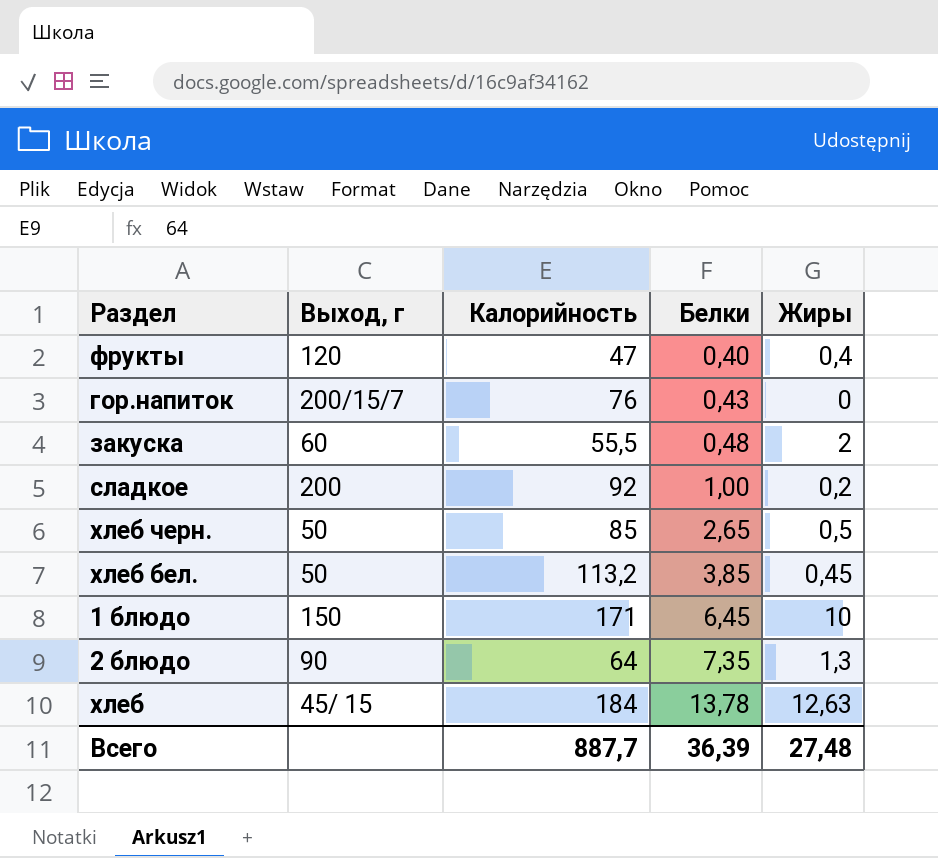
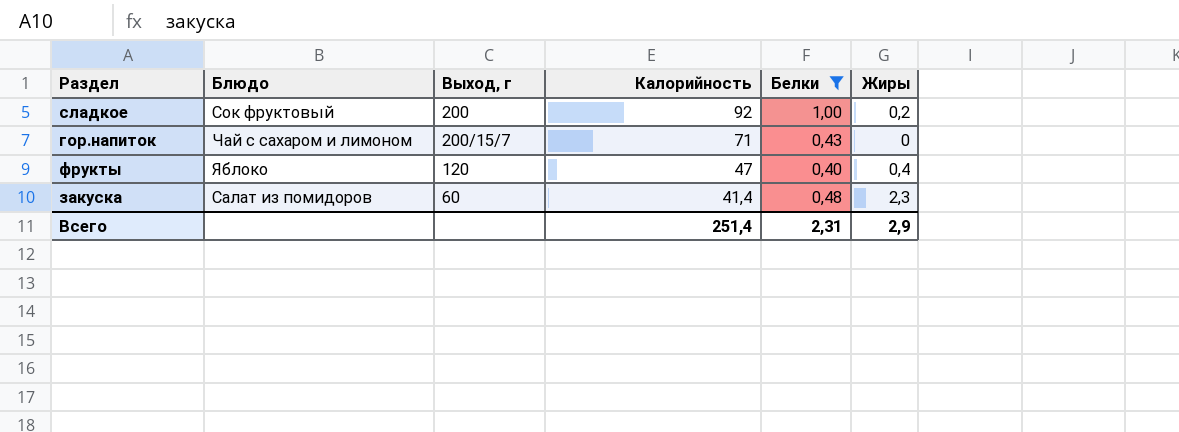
filter: none -> Белки <= 1,00
row order: Белки ascending -> Калорийность descending
column Блюдо | position: none -> 2
гор.напиток | Калорийность: 76 -> 71
закуска | Калорийность: 55,5 -> 41,4
закуска | Жиры: 2 -> 2,3
Всего | Калорийность: 887,7 -> 251,4
Всего | Белки: 36,39 -> 2,31
Всего | Жиры: 27,48 -> 2,9

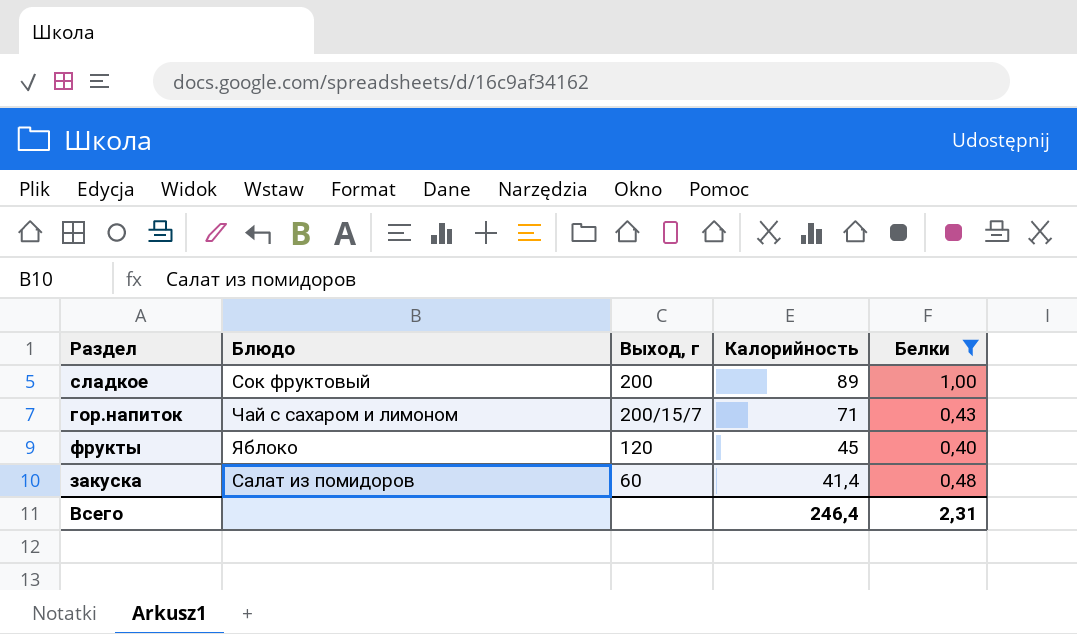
column Жиры | position: 6 -> none
сладкое | Калорийность: 92 -> 89
фрукты | Калорийность: 47 -> 45
Всего | Калорийность: 251,4 -> 246,4

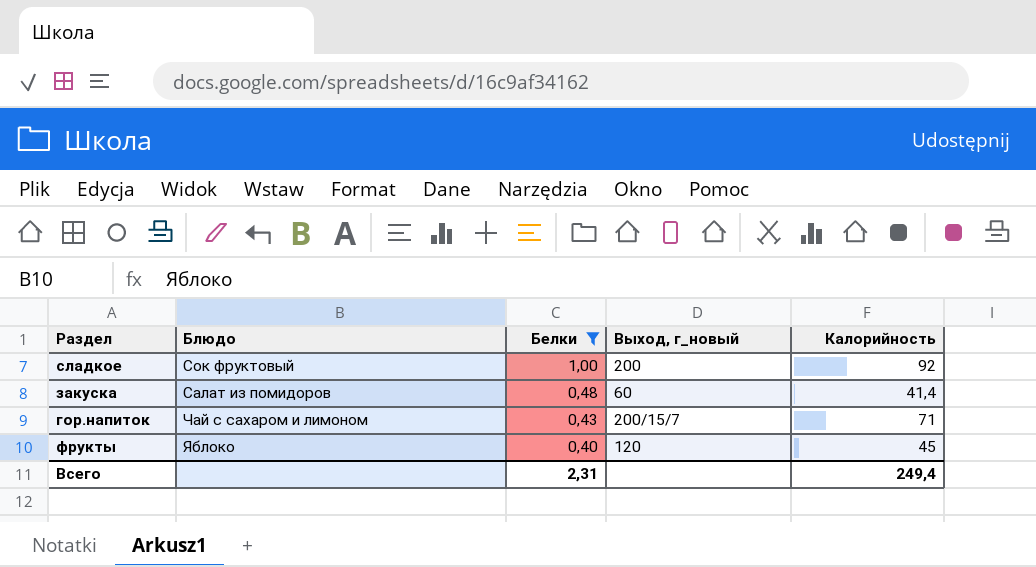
row order: Калорийность descending -> Белки descending
column Белки | position: 5 -> 3
column name: Выход, г -> Выход, г_новый
сладкое | Калорийность: 89 -> 92
Всего | Калорийность: 246,4 -> 249,4

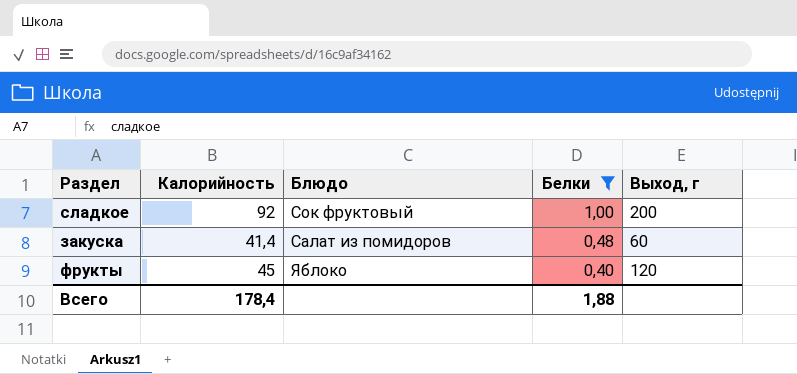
column Калорийность | position: 5 -> 2
column name: Выход, г_новый -> Выход, г
row гор.напиток: Чай с сахаром и лимоном | 0,43 | 200/15/7 | 71 -> none
Всего | Калорийность: 249,4 -> 178,4
Всего | Белки: 2,31 -> 1,88

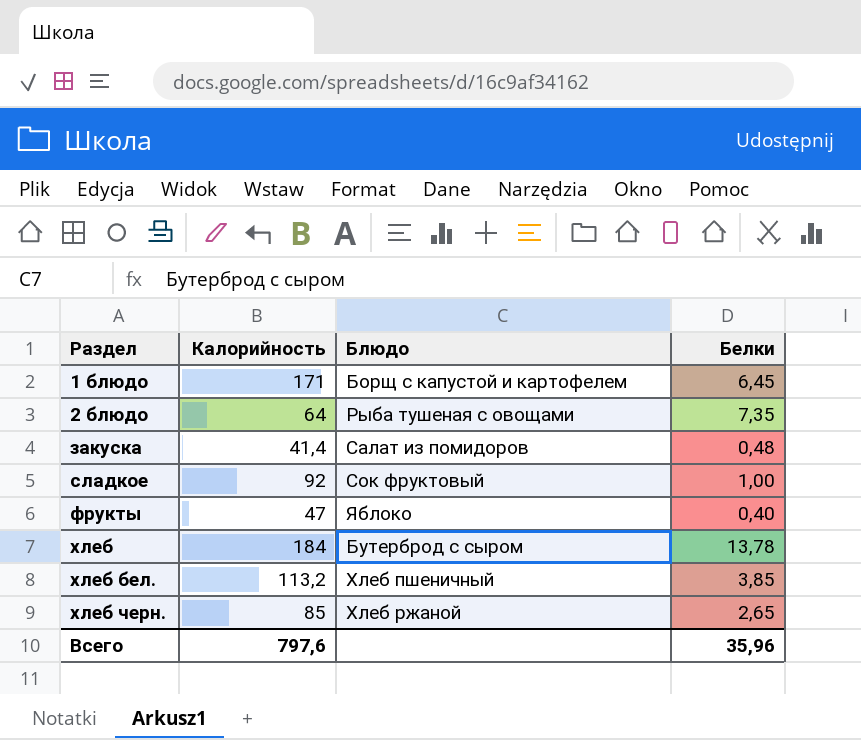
filter: Белки <= 1,00 -> none
row order: Белки descending -> Раздел ascending
column Выход, г | position: 5 -> none
фрукты | Калорийность: 45 -> 47
Всего | Калорийность: 178,4 -> 797,6
Всего | Белки: 1,88 -> 35,96

